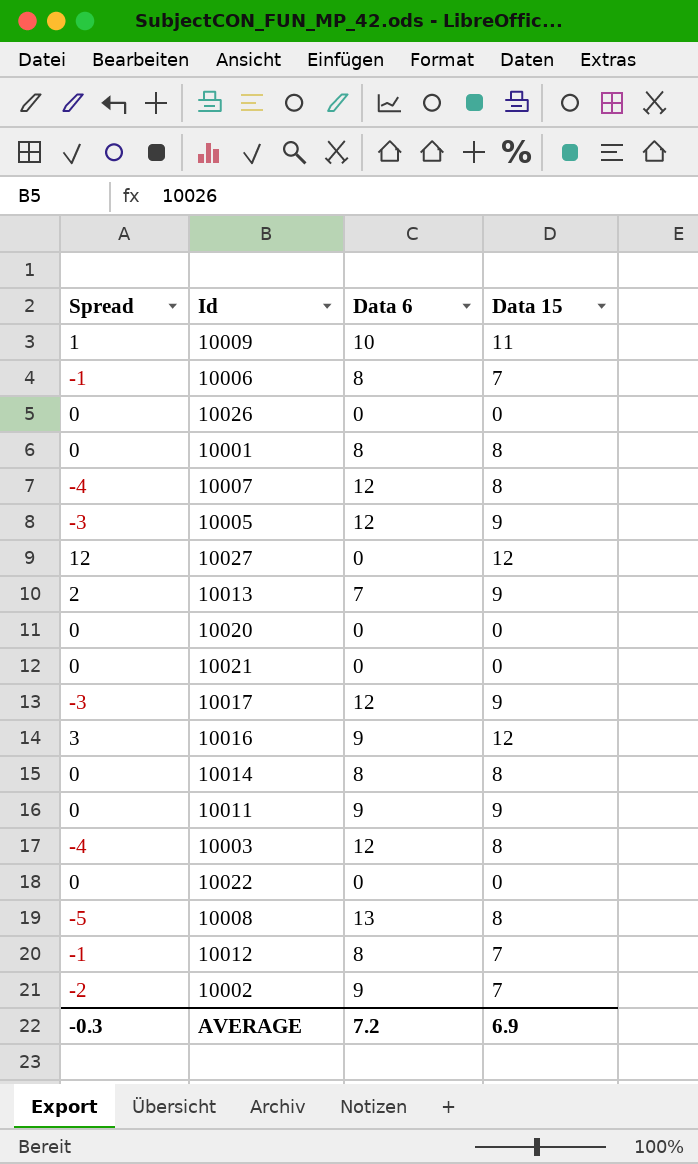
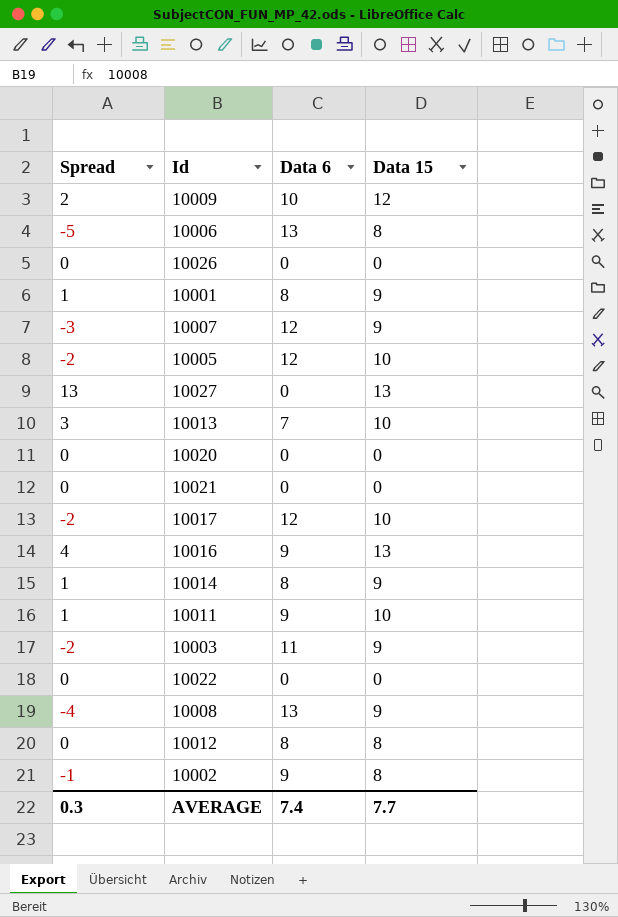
10009 | Spread: 1 -> 2
10009 | Data 15: 11 -> 12
10006 | Spread: -1 -> -5
10006 | Data 6: 8 -> 13
10006 | Data 15: 7 -> 8
10001 | Spread: 0 -> 1
10001 | Data 15: 8 -> 9
10007 | Spread: -4 -> -3
10007 | Data 15: 8 -> 9
10005 | Spread: -3 -> -2
10005 | Data 15: 9 -> 10
10027 | Spread: 12 -> 13
10027 | Data 15: 12 -> 13
10013 | Spread: 2 -> 3
10013 | Data 15: 9 -> 10
10017 | Spread: -3 -> -2
10017 | Data 15: 9 -> 10
10016 | Spread: 3 -> 4
10016 | Data 15: 12 -> 13
10014 | Spread: 0 -> 1
10014 | Data 15: 8 -> 9
10011 | Spread: 0 -> 1
10011 | Data 15: 9 -> 10
10003 | Spread: -4 -> -2
10003 | Data 6: 12 -> 11
10003 | Data 15: 8 -> 9
10008 | Spread: -5 -> -4
10008 | Data 15: 8 -> 9
10012 | Spread: -1 -> 0
10012 | Data 15: 7 -> 8
10002 | Spread: -2 -> -1
10002 | Data 15: 7 -> 8
AVERAGE | Spread: -0.3 -> 0.3
AVERAGE | Data 6: 7.2 -> 7.4
AVERAGE | Data 15: 6.9 -> 7.7

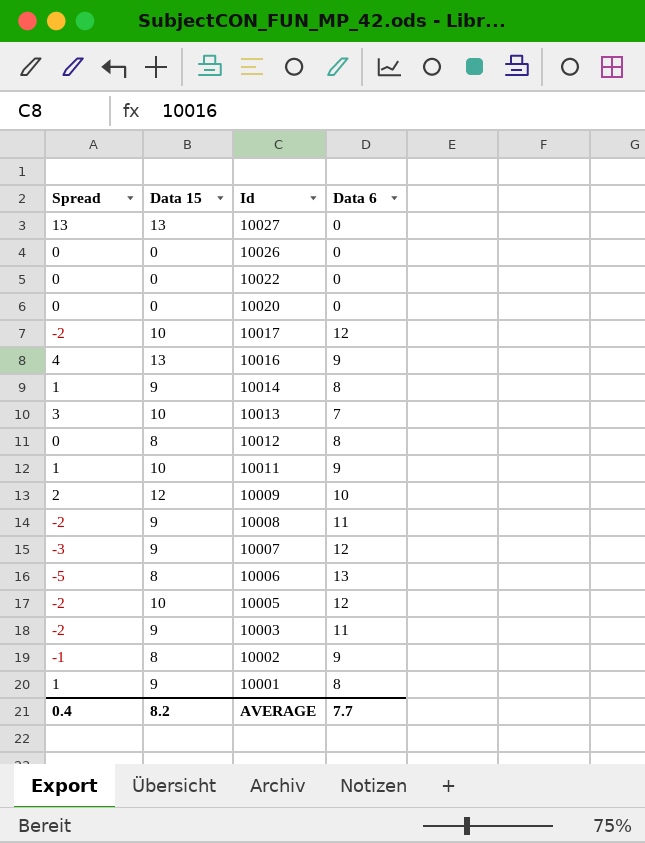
row order: none -> Id descending
column Data 15 | position: 4 -> 2
row 10021: 0 | 0 | 0 -> none
10008 | Spread: -4 -> -2
10008 | Data 6: 13 -> 11
AVERAGE | Spread: 0.3 -> 0.4
AVERAGE | Data 15: 7.7 -> 8.2
AVERAGE | Data 6: 7.4 -> 7.7

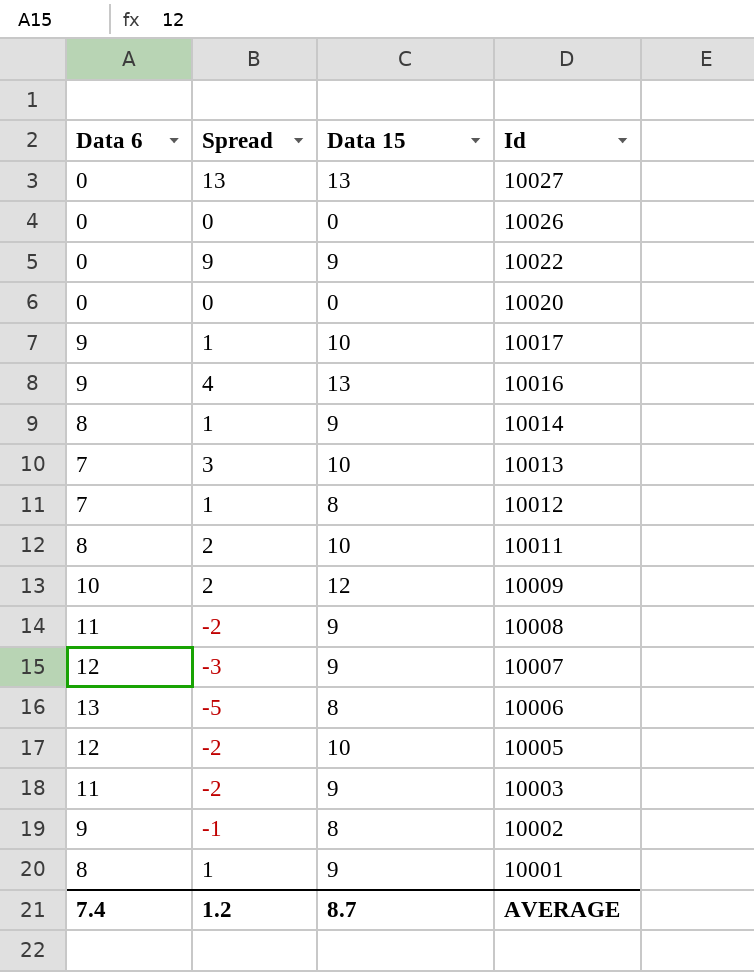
column Data 6 | position: 4 -> 1
10022 | Spread: 0 -> 9
10022 | Data 15: 0 -> 9
10017 | Data 6: 12 -> 9
10017 | Spread: -2 -> 1
10012 | Data 6: 8 -> 7
10012 | Spread: 0 -> 1
10011 | Data 6: 9 -> 8
10011 | Spread: 1 -> 2
AVERAGE | Data 6: 7.7 -> 7.4
AVERAGE | Spread: 0.4 -> 1.2
AVERAGE | Data 15: 8.2 -> 8.7

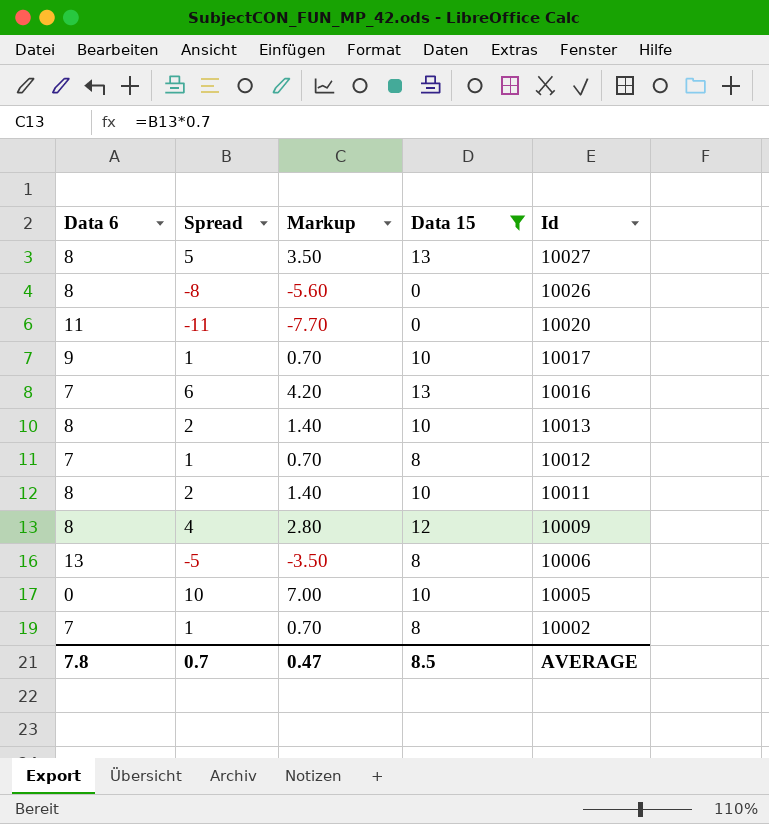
filter: none -> Data 15 != 9
column Markup | formula: none -> [Spread] * 0.7
10027 | Data 6: 0 -> 8
10027 | Spread: 13 -> 5
10026 | Data 6: 0 -> 8
10026 | Spread: 0 -> -8
10020 | Data 6: 0 -> 11
10020 | Spread: 0 -> -11
10016 | Data 6: 9 -> 7
10016 | Spread: 4 -> 6
10013 | Data 6: 7 -> 8
10013 | Spread: 3 -> 2
10009 | Data 6: 10 -> 8
10009 | Spread: 2 -> 4
10005 | Data 6: 12 -> 0
10005 | Spread: -2 -> 10
10002 | Data 6: 9 -> 7
10002 | Spread: -1 -> 1
AVERAGE | Data 6: 7.4 -> 7.8
AVERAGE | Spread: 1.2 -> 0.7
AVERAGE | Data 15: 8.7 -> 8.5

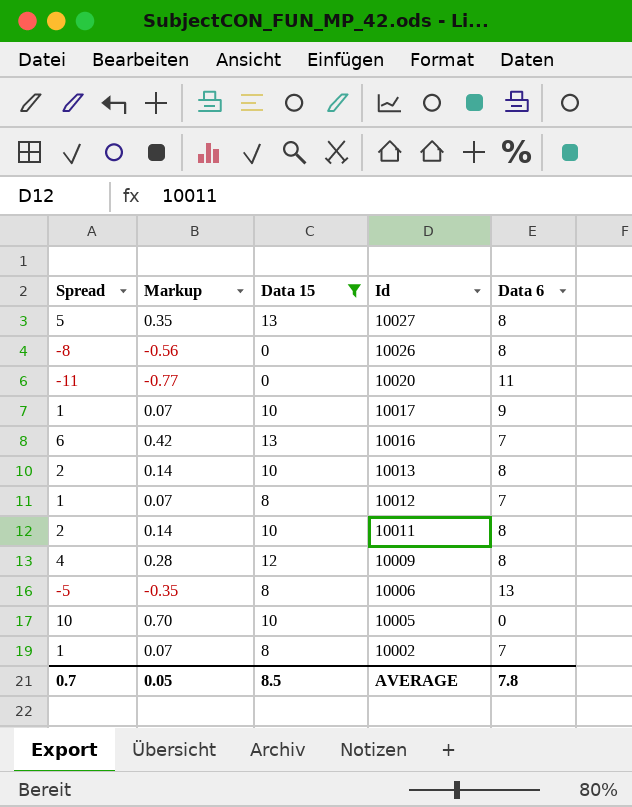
column Markup | formula: [Spread] * 0.7 -> [Spread] * 0.07
column Data 6 | position: 1 -> 5
AVERAGE | Markup: 0.47 -> 0.05

